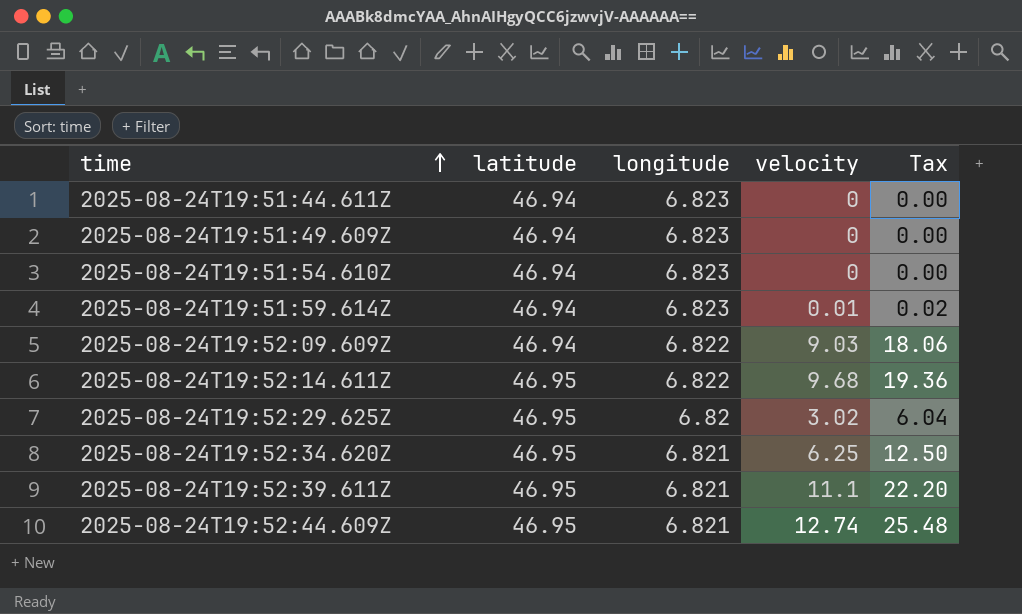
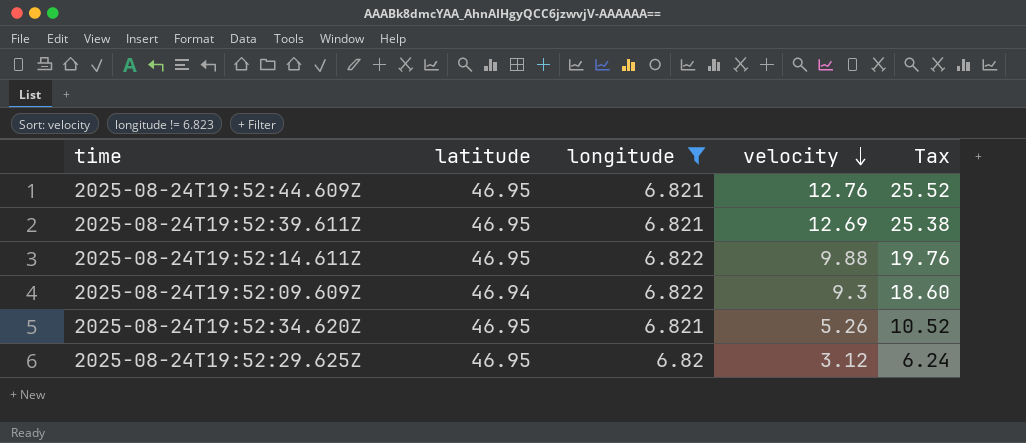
filter: none -> longitude != 6.823
row order: time ascending -> velocity descending
2025-08-24T19:52:44.609Z | velocity: 12.74 -> 12.76
2025-08-24T19:52:44.609Z | Tax: 25.48 -> 25.52
2025-08-24T19:52:39.611Z | velocity: 11.1 -> 12.69
2025-08-24T19:52:39.611Z | Tax: 22.20 -> 25.38
2025-08-24T19:52:14.611Z | velocity: 9.68 -> 9.88
2025-08-24T19:52:14.611Z | Tax: 19.36 -> 19.76
2025-08-24T19:52:09.609Z | velocity: 9.03 -> 9.3
2025-08-24T19:52:09.609Z | Tax: 18.06 -> 18.60
2025-08-24T19:52:34.620Z | velocity: 6.25 -> 5.26
2025-08-24T19:52:34.620Z | Tax: 12.50 -> 10.52
2025-08-24T19:52:29.625Z | velocity: 3.02 -> 3.12
2025-08-24T19:52:29.625Z | Tax: 6.04 -> 6.24

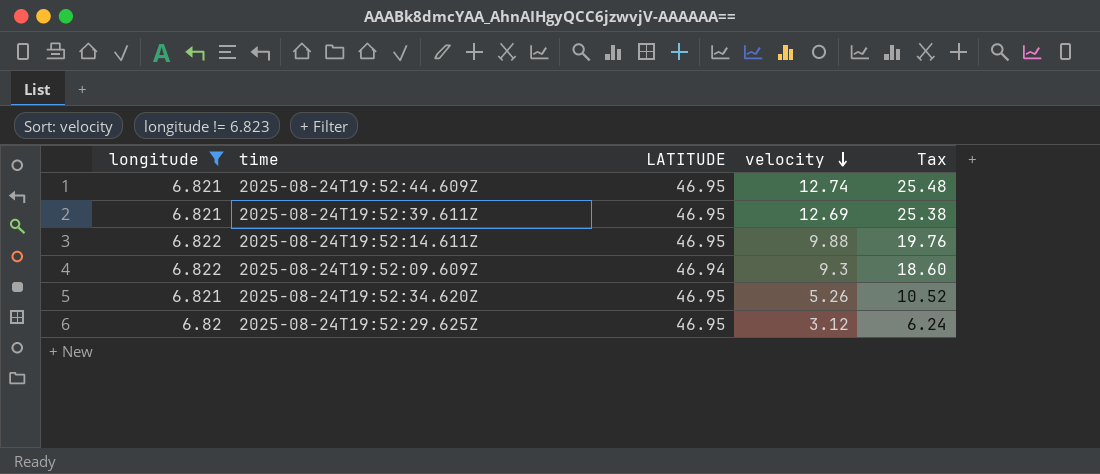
column longitude | position: 3 -> 1
column name: latitude -> LATITUDE
2025-08-24T19:52:44.609Z | velocity: 12.76 -> 12.74
2025-08-24T19:52:44.609Z | Tax: 25.52 -> 25.48

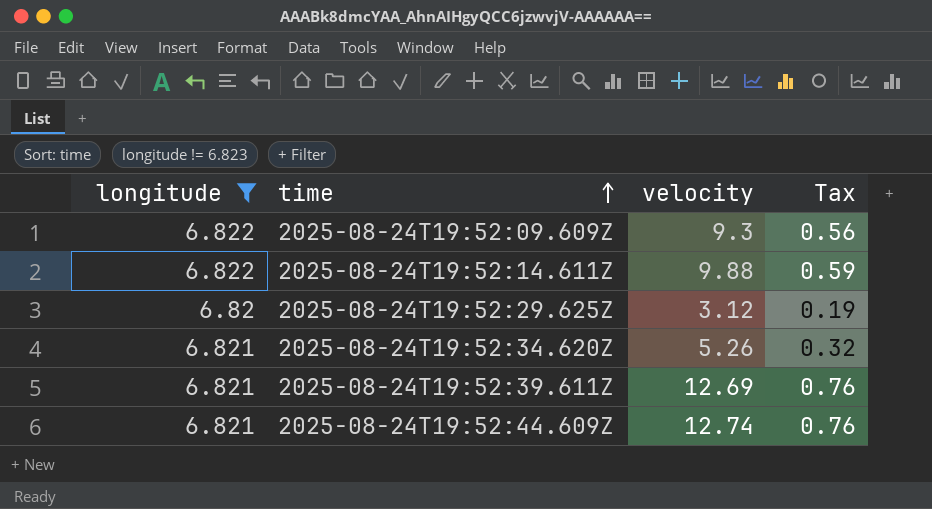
row order: velocity descending -> time ascending
column LATITUDE | position: 3 -> none
column Tax | formula: [velocity] * 2 -> [velocity] * 0.06

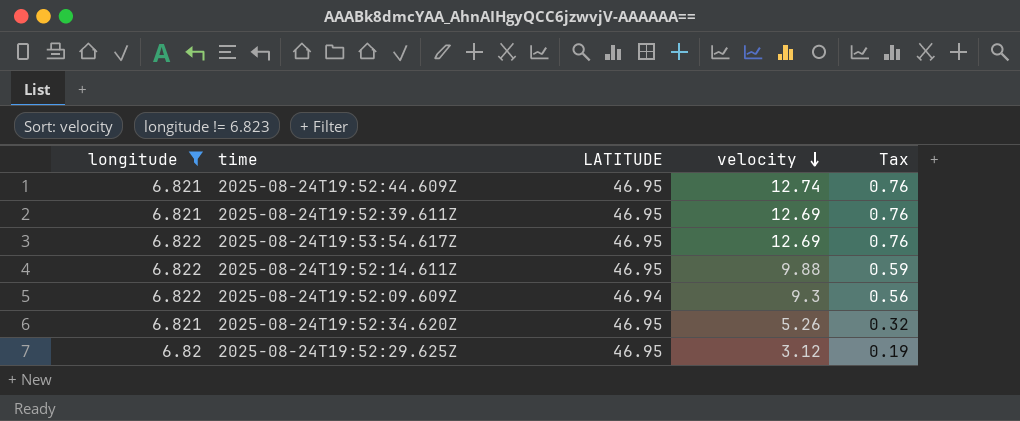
row order: time ascending -> velocity descending
column LATITUDE | position: none -> 3
row 2025-08-24T19:53:54.617Z: none -> 6.822 | 46.95 | 12.69 | 0.76

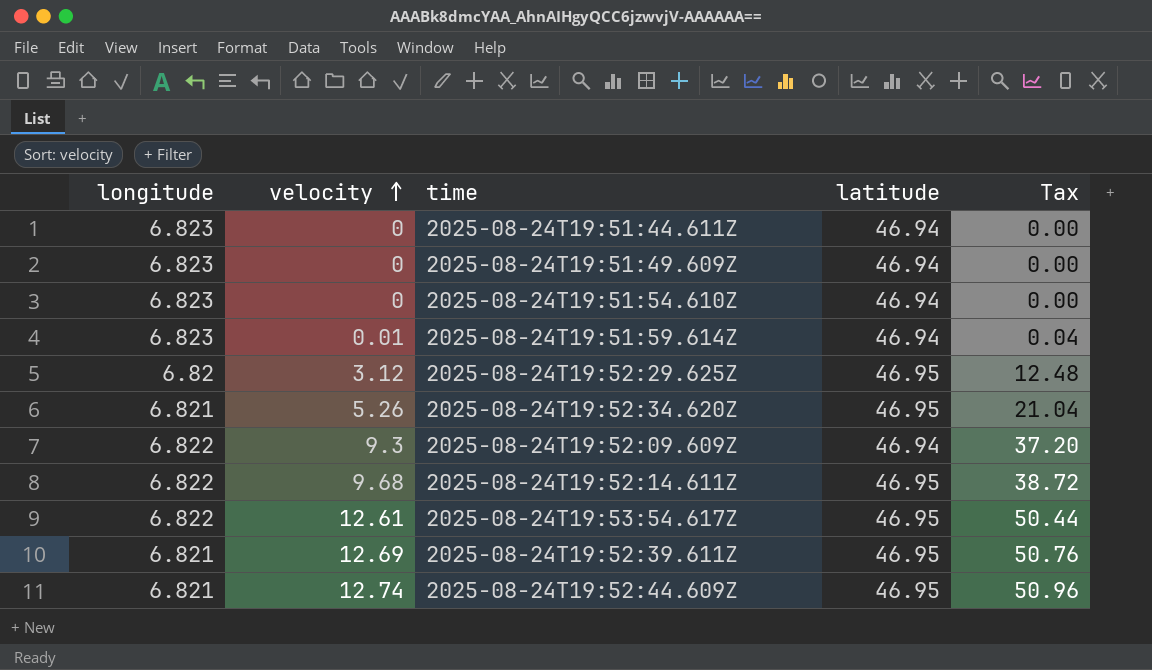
filter: longitude != 6.823 -> none
row order: velocity descending -> velocity ascending
column velocity | position: 4 -> 2
column name: LATITUDE -> latitude
column Tax | formula: [velocity] * 0.06 -> [velocity] * 4
2025-08-24T19:52:14.611Z | velocity: 9.88 -> 9.68
2025-08-24T19:53:54.617Z | velocity: 12.69 -> 12.61

